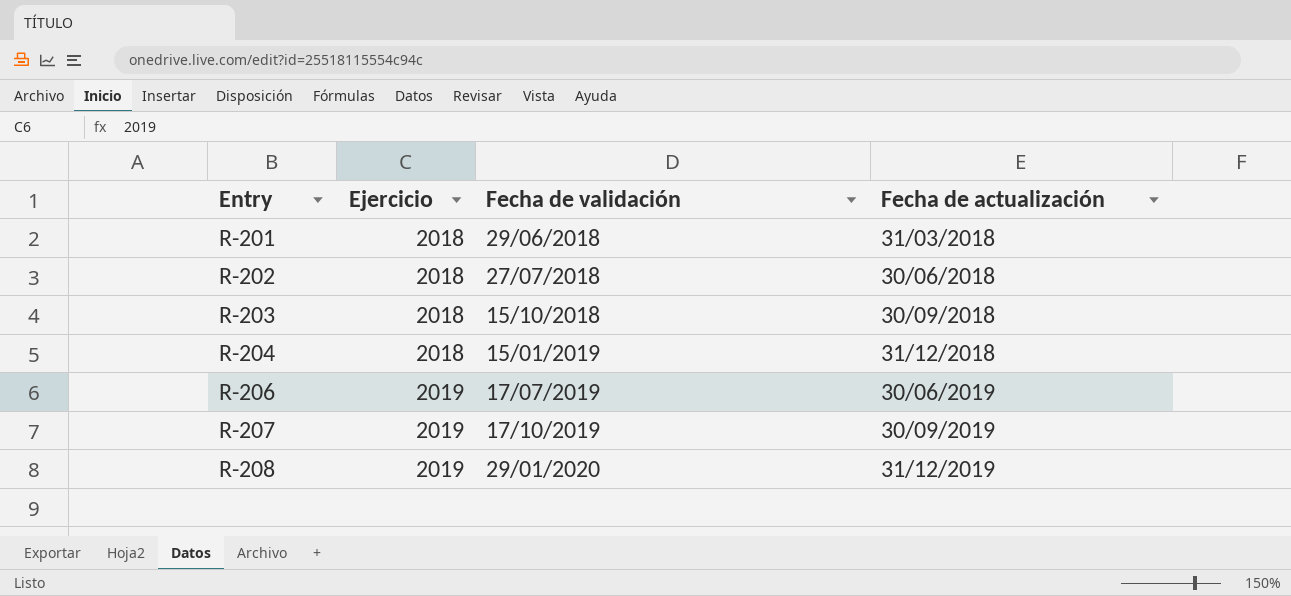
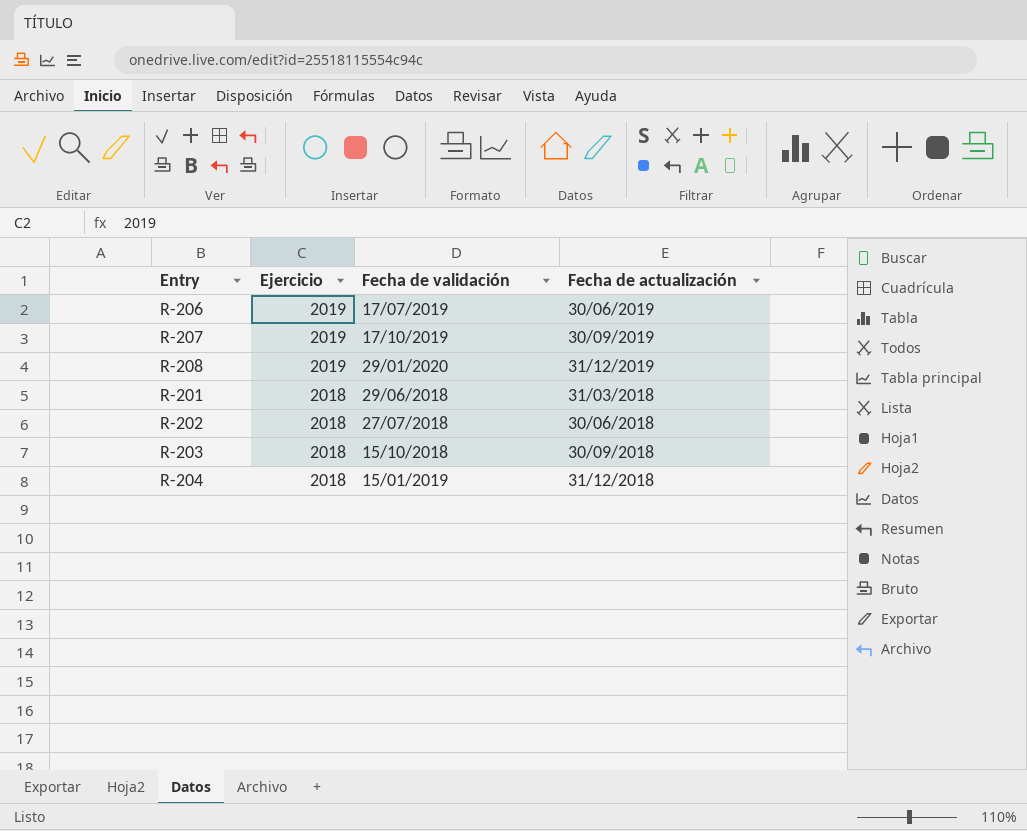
row order: Entry ascending -> Ejercicio descending

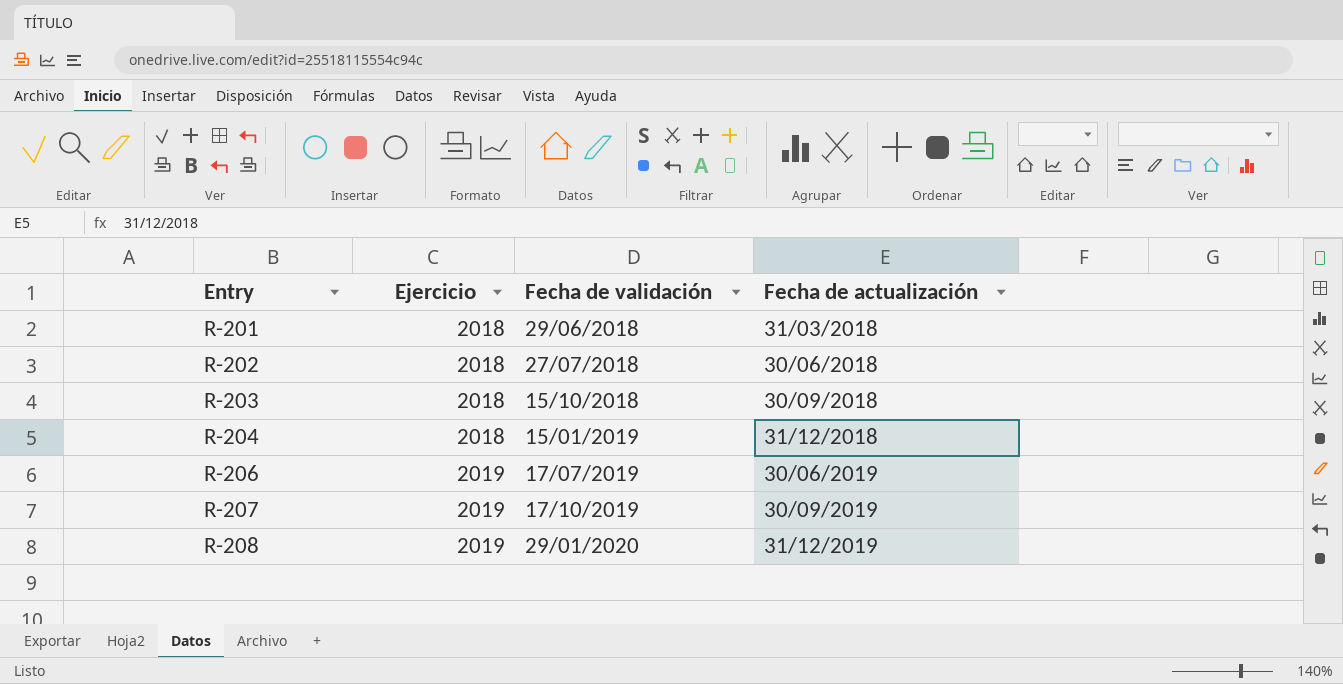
row order: Ejercicio descending -> Entry ascending

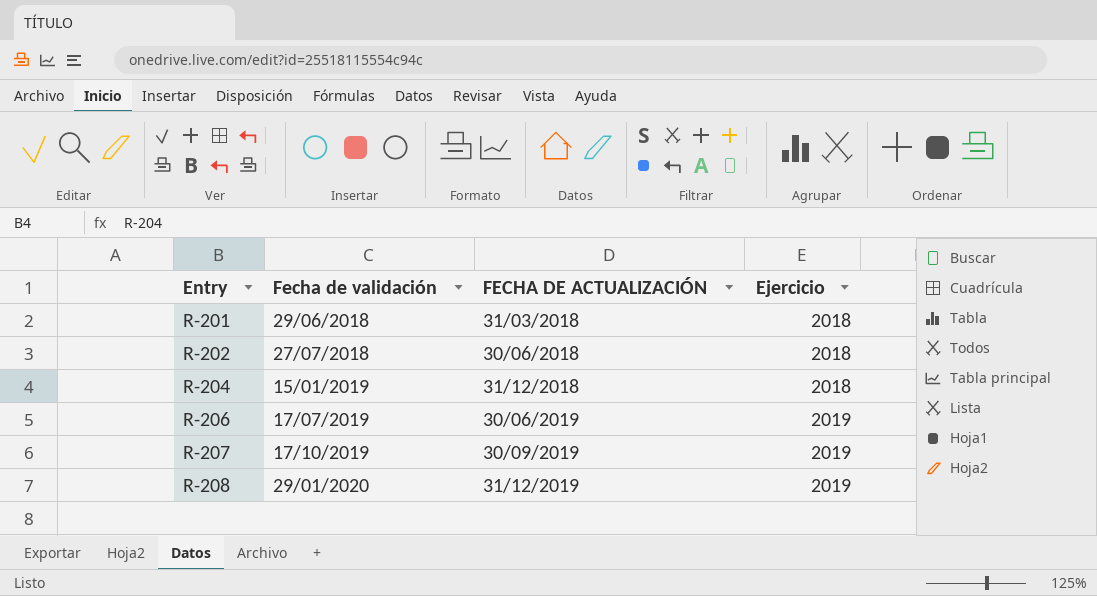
column name: Fecha de actualización -> FECHA DE ACTUALIZACIÓN
column Ejercicio | position: 2 -> 4
row R-203: 2018 | 15/10/2018 | 30/09/2018 -> none

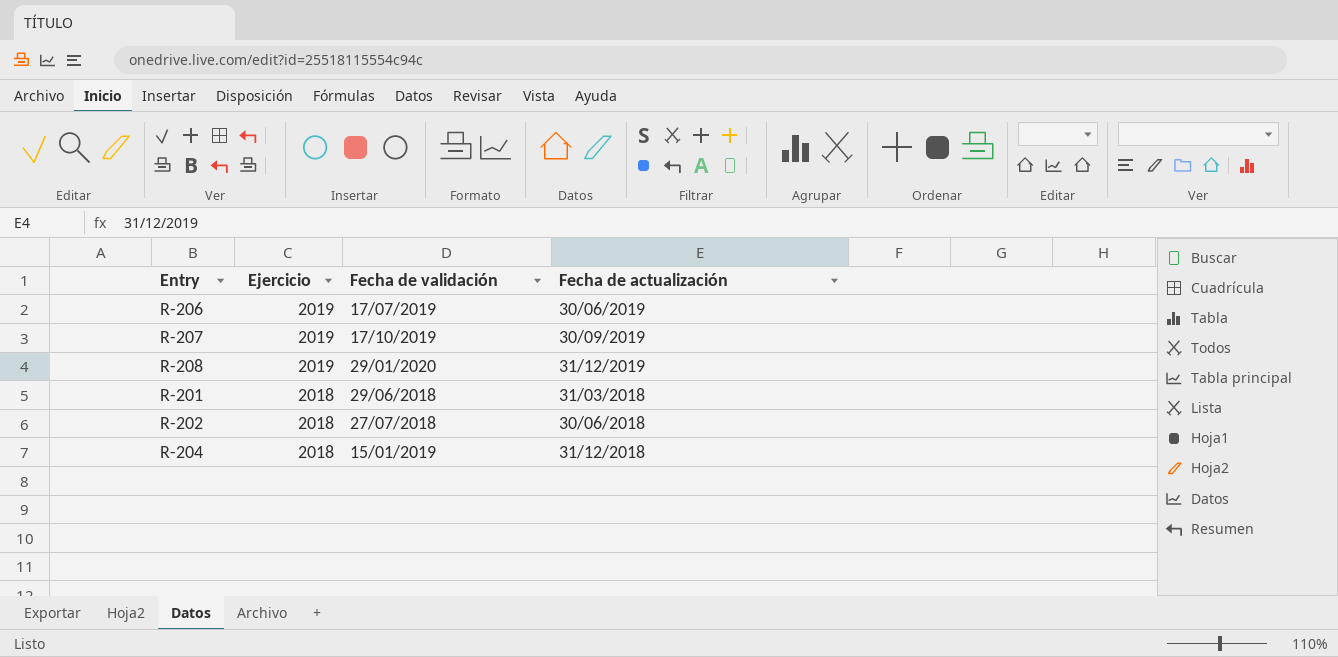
row order: Entry ascending -> Ejercicio descending
column Ejercicio | position: 4 -> 2
column name: FECHA DE ACTUALIZACIÓN -> Fecha de actualización

